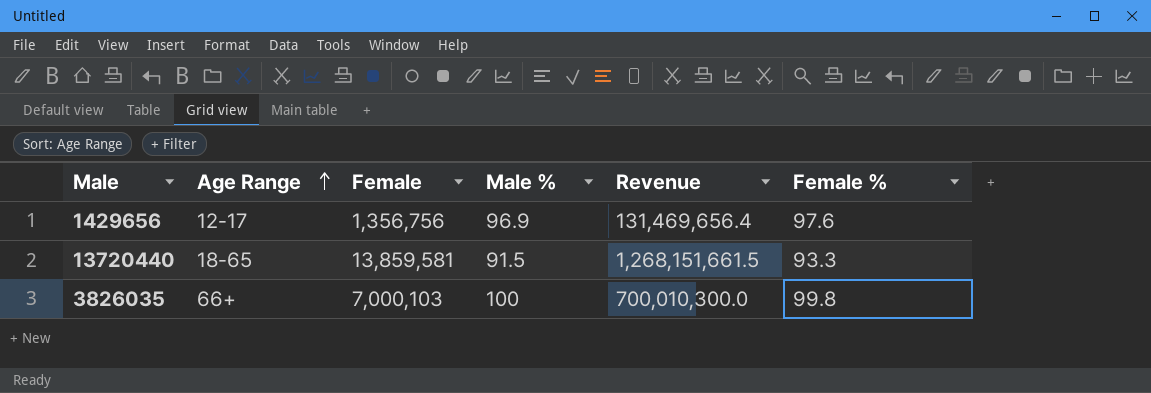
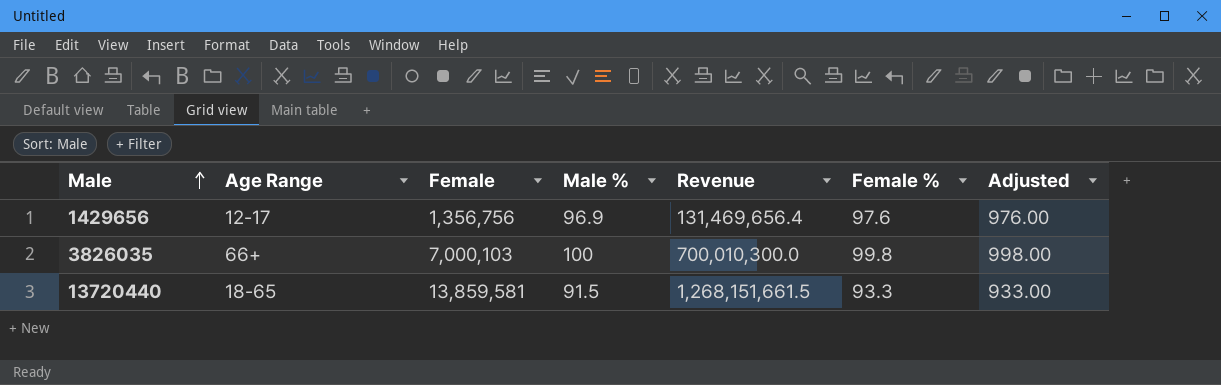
row order: Age Range ascending -> Male ascending
column Adjusted | formula: none -> [Female %] * 10

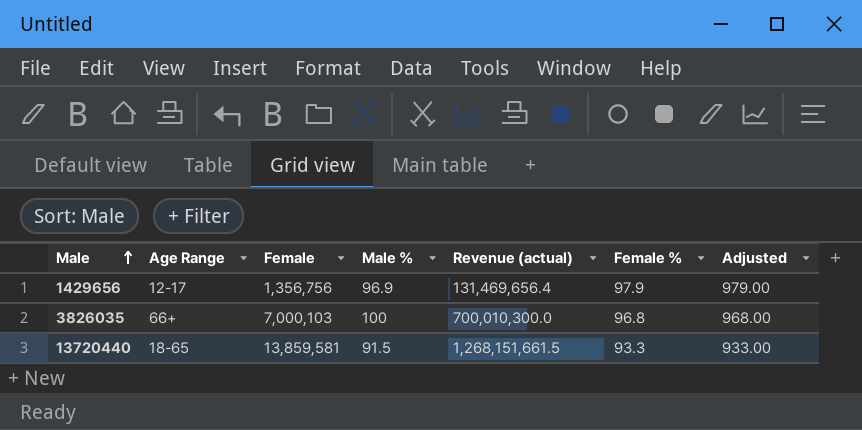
column name: Revenue -> Revenue (actual)
1429656 | Female %: 97.6 -> 97.9
1429656 | Adjusted: 976.00 -> 979.00
3826035 | Female %: 99.8 -> 96.8
3826035 | Adjusted: 998.00 -> 968.00

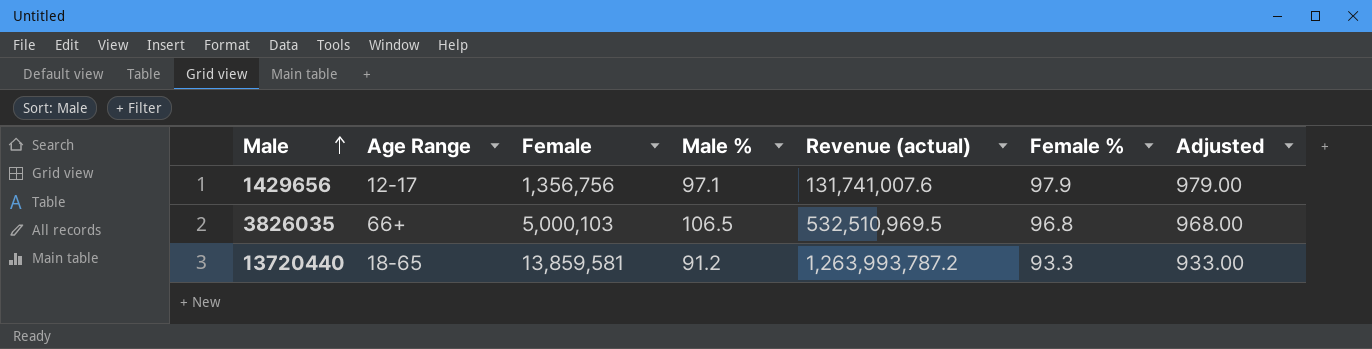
1429656 | Male %: 96.9 -> 97.1
1429656 | Revenue (actual): 131,469,656.4 -> 131,741,007.6
3826035 | Female: 7,000,103 -> 5,000,103
3826035 | Male %: 100 -> 106.5
3826035 | Revenue (actual): 700,010,300.0 -> 532,510,969.5
13720440 | Male %: 91.5 -> 91.2
13720440 | Revenue (actual): 1,268,151,661.5 -> 1,263,993,787.2

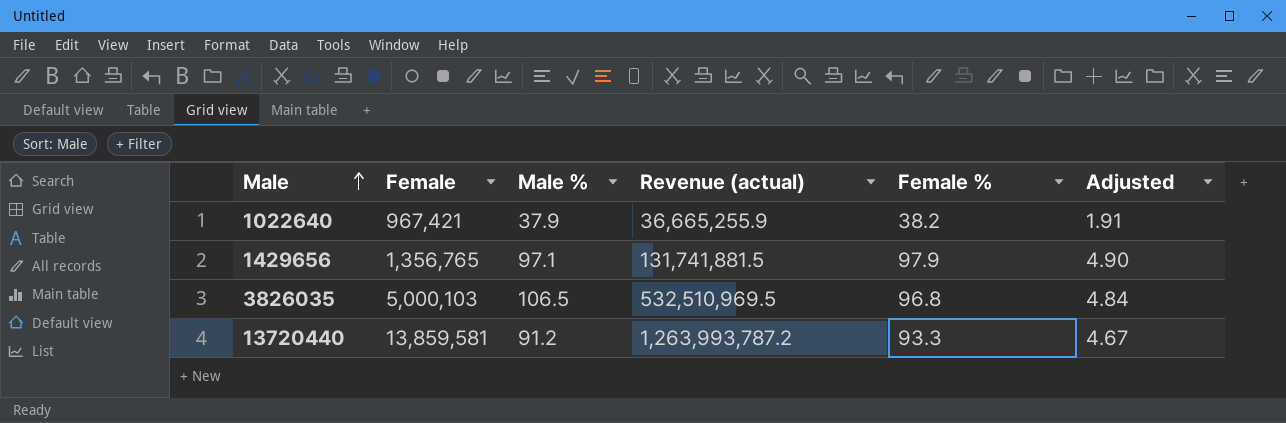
column Age Range | position: 2 -> none
column Adjusted | formula: [Female %] * 10 -> [Female %] * 0.05
row 1022640: none -> 967,421 | 37.9 | 36,665,255.9 | 38.2 | 1.91
1429656 | Female: 1,356,756 -> 1,356,765
1429656 | Revenue (actual): 131,741,007.6 -> 131,741,881.5

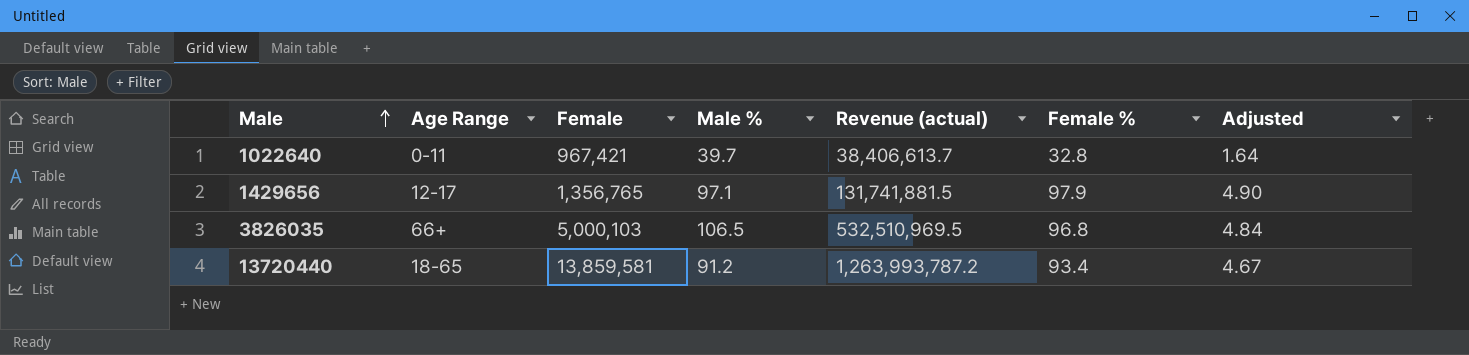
column Age Range | position: none -> 2
1022640 | Male %: 37.9 -> 39.7
1022640 | Revenue (actual): 36,665,255.9 -> 38,406,613.7
1022640 | Female %: 38.2 -> 32.8
1022640 | Adjusted: 1.91 -> 1.64
13720440 | Female %: 93.3 -> 93.4

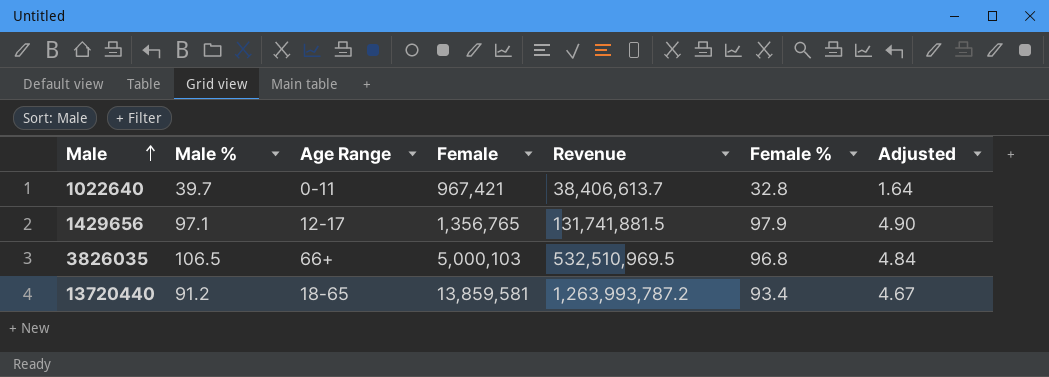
column Male % | position: 4 -> 2
column name: Revenue (actual) -> Revenue

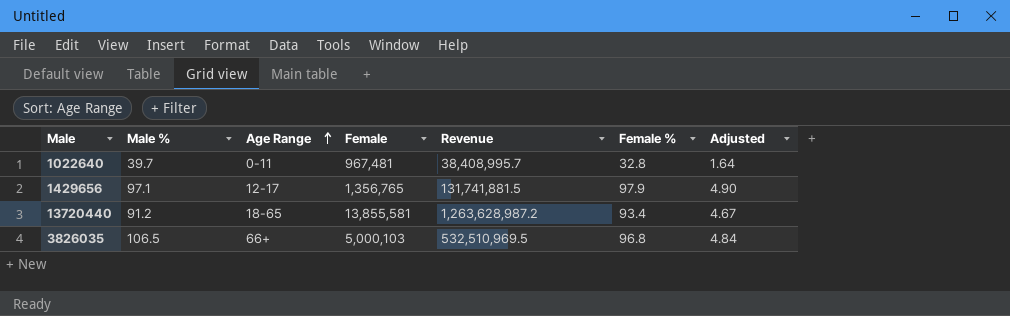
row order: Male ascending -> Age Range ascending
1022640 | Female: 967,421 -> 967,481
1022640 | Revenue: 38,406,613.7 -> 38,408,995.7
13720440 | Female: 13,859,581 -> 13,855,581
13720440 | Revenue: 1,263,993,787.2 -> 1,263,628,987.2

